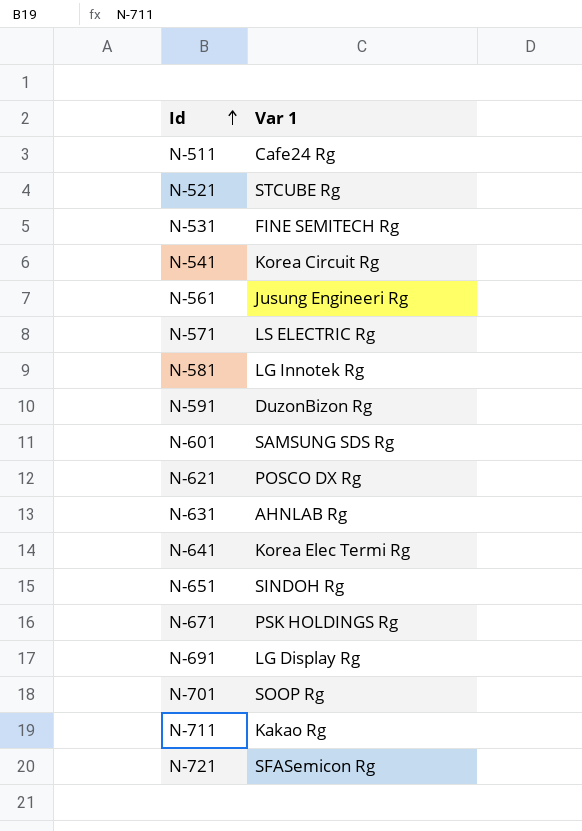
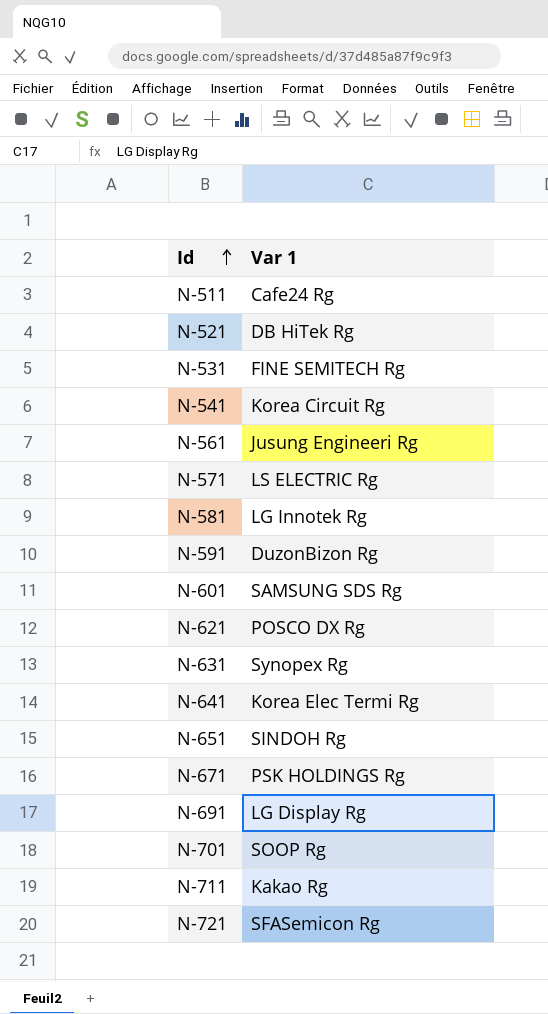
N-521 | Var 1: STCUBE Rg -> DB HiTek Rg
N-631 | Var 1: AHNLAB Rg -> Synopex Rg

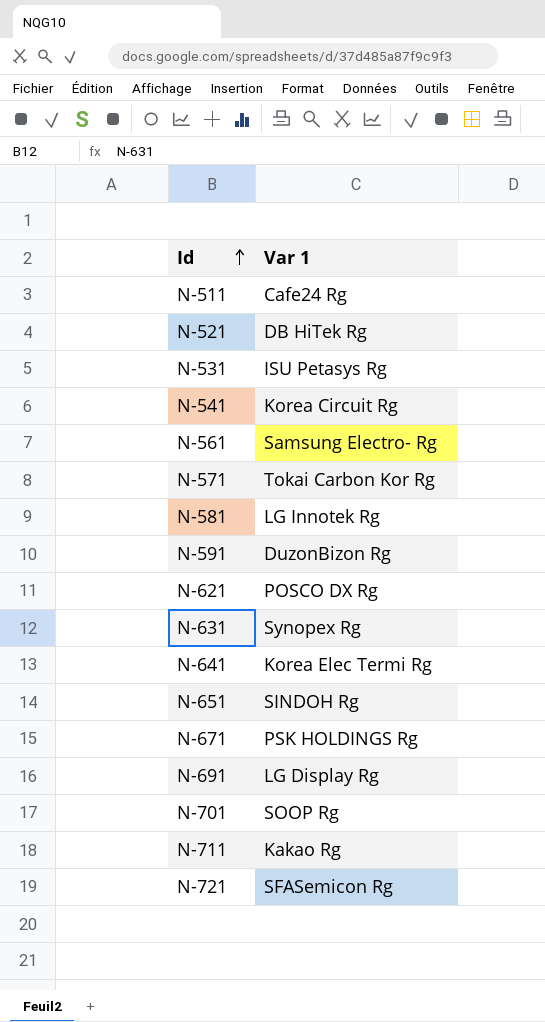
row N-601: SAMSUNG SDS Rg -> none
N-531 | Var 1: FINE SEMITECH Rg -> ISU Petasys Rg
N-561 | Var 1: Jusung Engineeri Rg -> Samsung Electro- Rg
N-571 | Var 1: LS ELECTRIC Rg -> Tokai Carbon Kor Rg

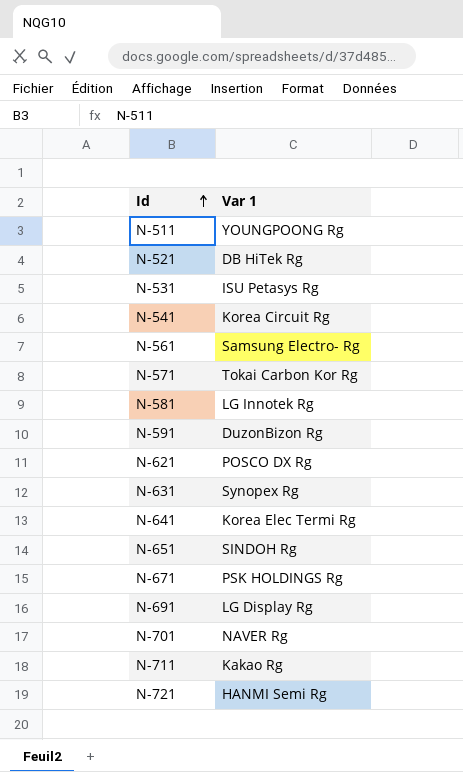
N-511 | Var 1: Cafe24 Rg -> YOUNGPOONG Rg
N-701 | Var 1: SOOP Rg -> NAVER Rg
N-721 | Var 1: SFASemicon Rg -> HANMI Semi Rg

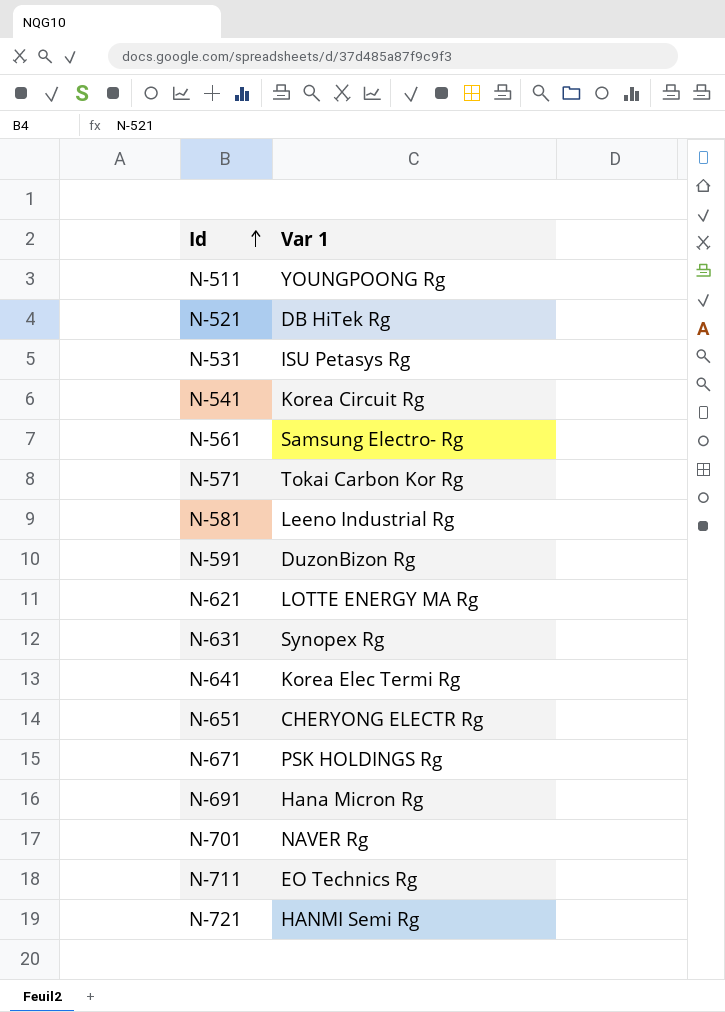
N-581 | Var 1: LG Innotek Rg -> Leeno Industrial Rg
N-621 | Var 1: POSCO DX Rg -> LOTTE ENERGY MA Rg
N-651 | Var 1: SINDOH Rg -> CHERYONG ELECTR Rg
N-691 | Var 1: LG Display Rg -> Hana Micron Rg
N-711 | Var 1: Kakao Rg -> EO Technics Rg

